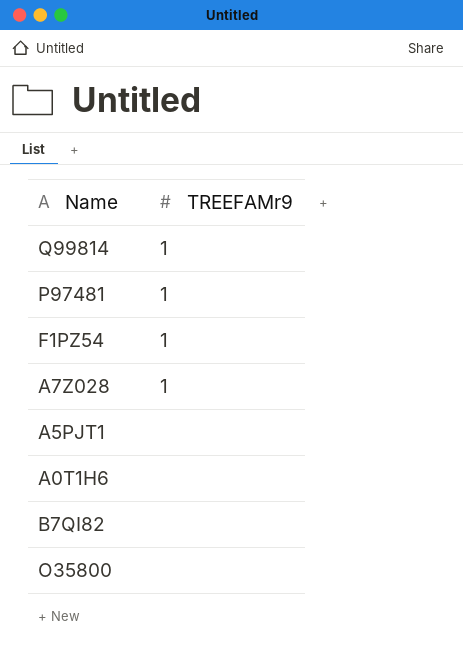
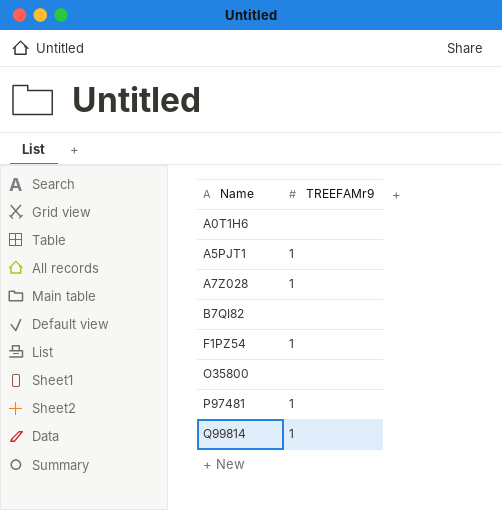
row order: none -> Name ascending
A5PJT1 | TREEFAMr9: none -> 1

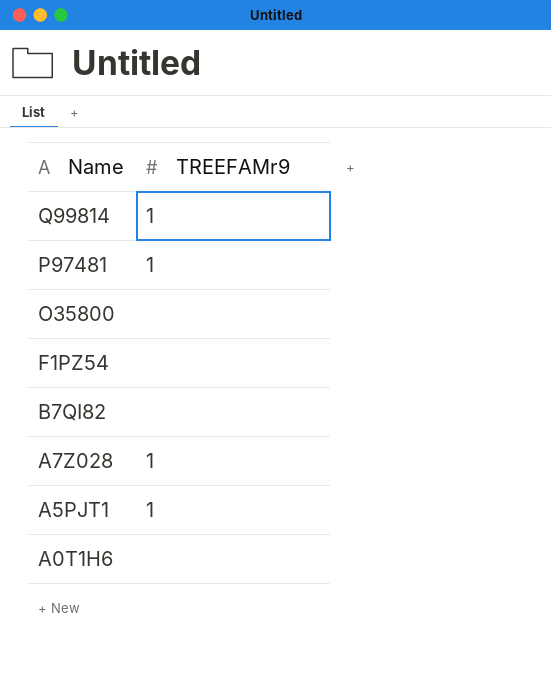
row order: Name ascending -> Name descending
F1PZ54 | TREEFAMr9: 1 -> none

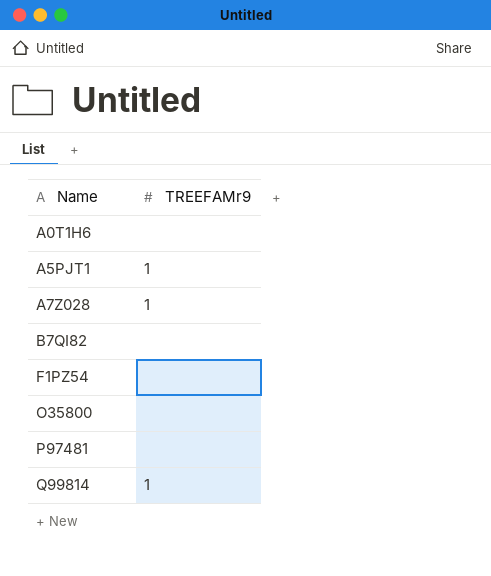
row order: Name descending -> Name ascending
P97481 | TREEFAMr9: 1 -> none

